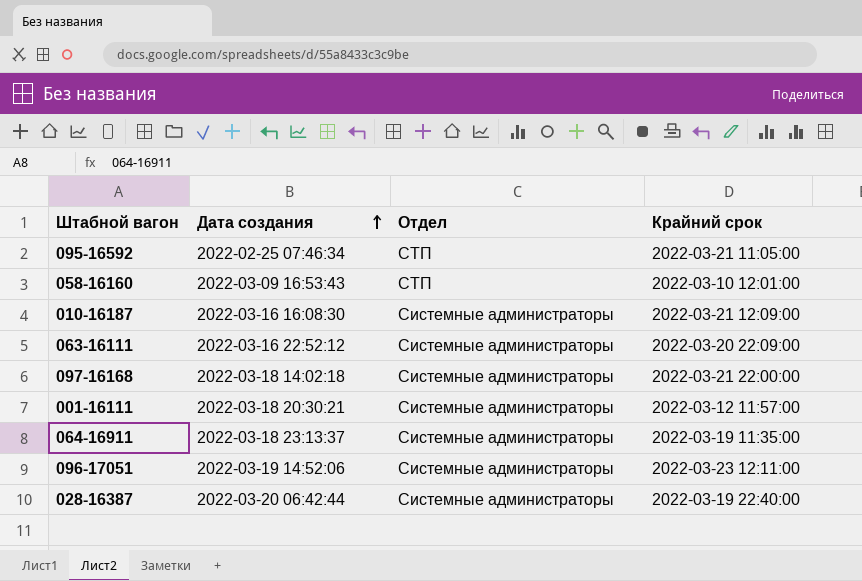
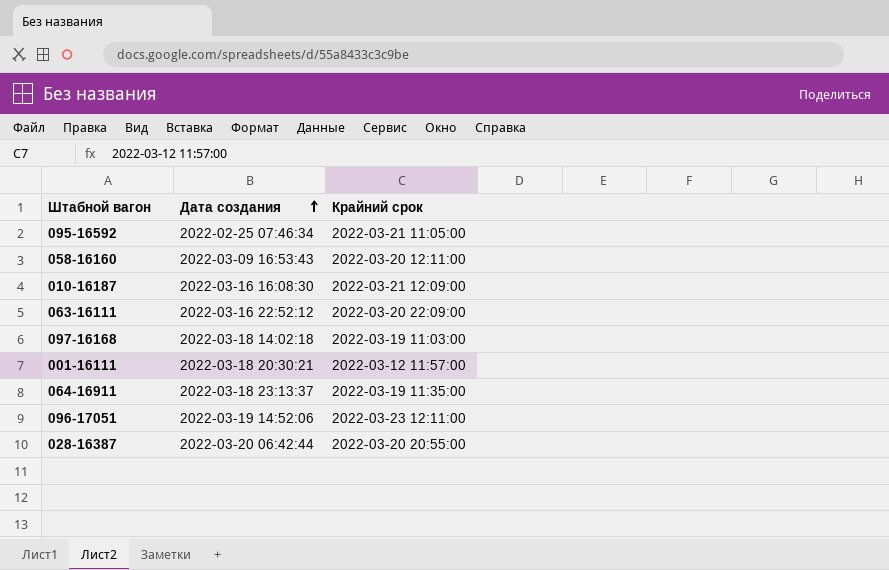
column Отдел | position: 3 -> none
058-16160 | Крайний срок: 2022-03-10 12:01:00 -> 2022-03-20 12:11:00
097-16168 | Крайний срок: 2022-03-21 22:00:00 -> 2022-03-19 11:03:00
028-16387 | Крайний срок: 2022-03-19 22:40:00 -> 2022-03-20 20:55:00

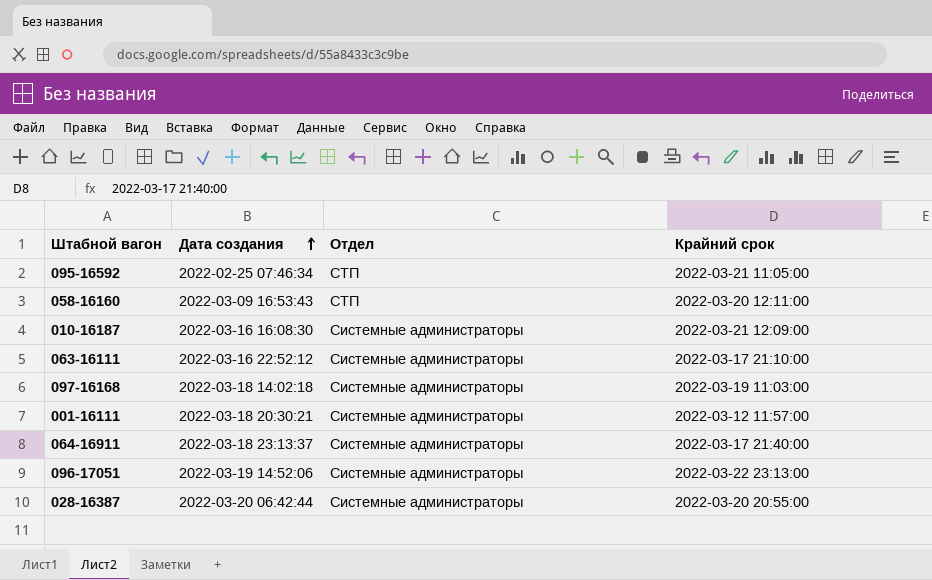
column Отдел | position: none -> 3
063-16111 | Крайний срок: 2022-03-20 22:09:00 -> 2022-03-17 21:10:00
064-16911 | Крайний срок: 2022-03-19 11:35:00 -> 2022-03-17 21:40:00
096-17051 | Крайний срок: 2022-03-23 12:11:00 -> 2022-03-22 23:13:00

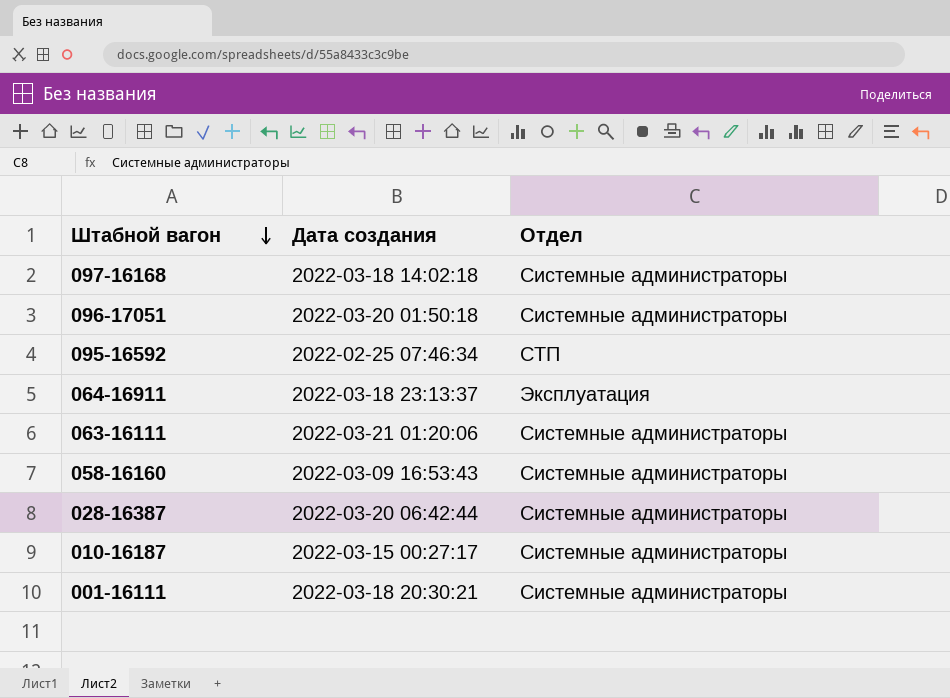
row order: Дата создания ascending -> Штабной вагон descending
column Крайний срок | position: 4 -> none
096-17051 | Дата создания: 2022-03-19 14:52:06 -> 2022-03-20 01:50:18
064-16911 | Отдел: Системные администраторы -> Эксплуатация
063-16111 | Дата создания: 2022-03-16 22:52:12 -> 2022-03-21 01:20:06
058-16160 | Отдел: СТП -> Системные администраторы
010-16187 | Дата создания: 2022-03-16 16:08:30 -> 2022-03-15 00:27:17

